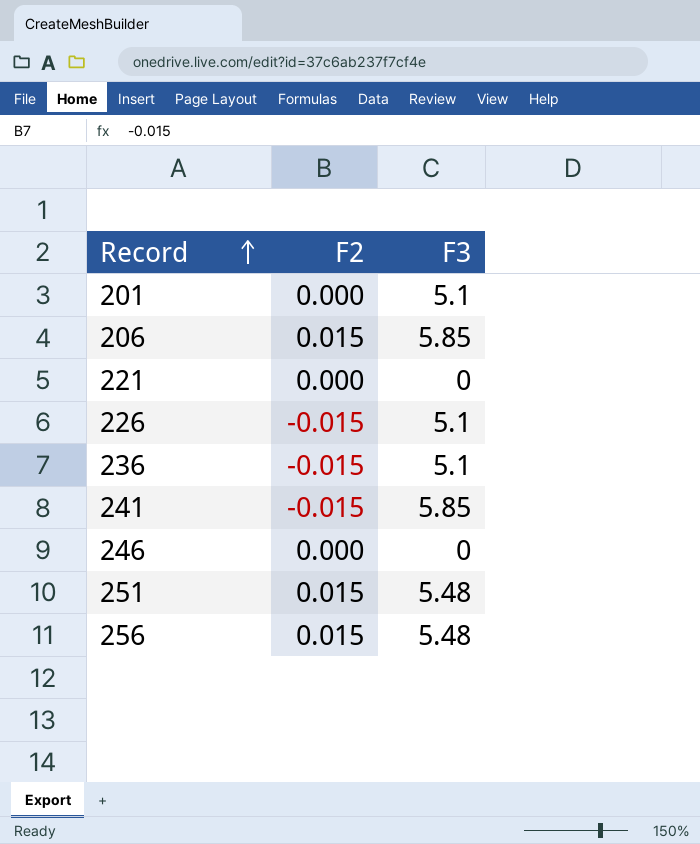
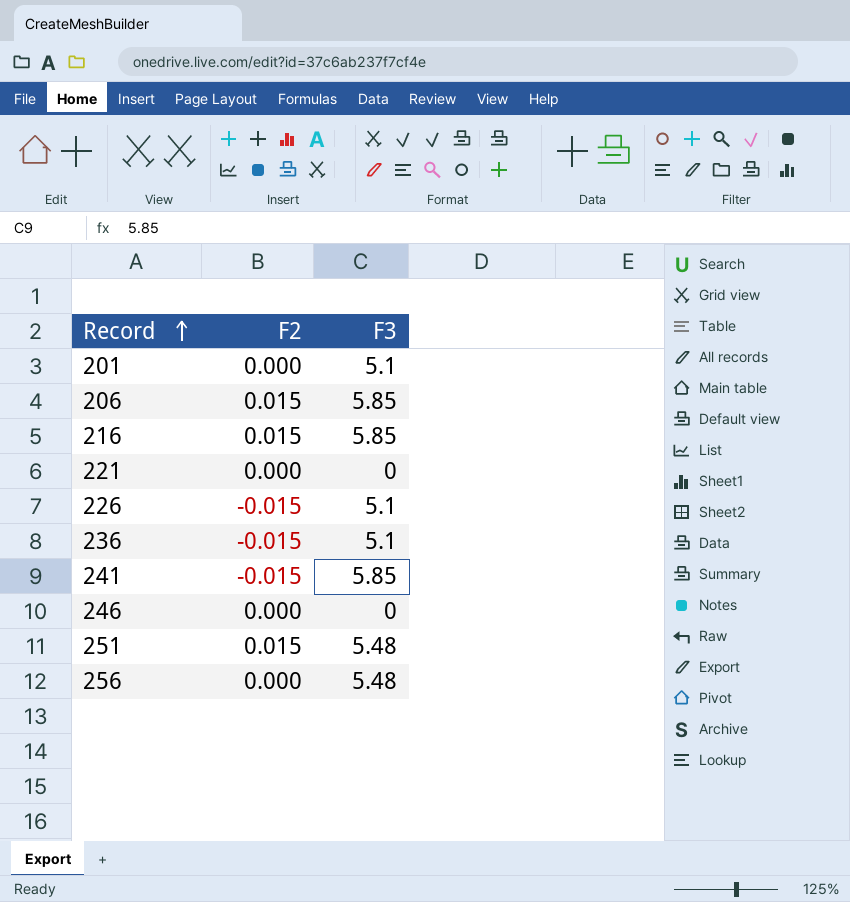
row 216: none -> 0.015 | 5.85
256 | F2: 0.015 -> 0.000

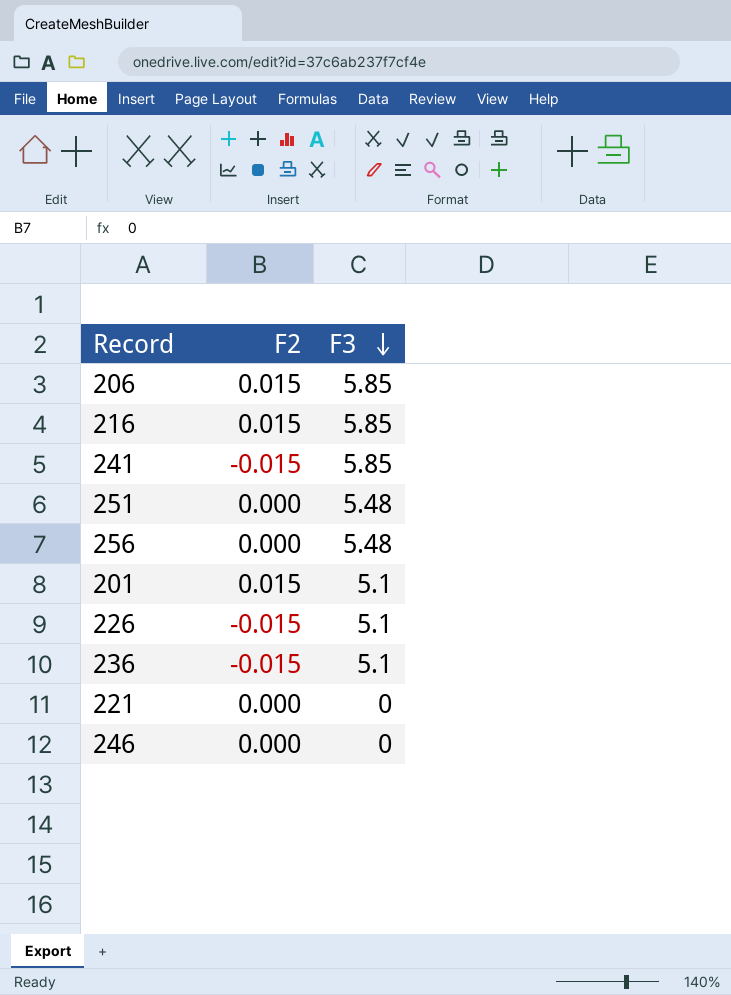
row order: Record ascending -> F3 descending
251 | F2: 0.015 -> 0.000
201 | F2: 0.000 -> 0.015

